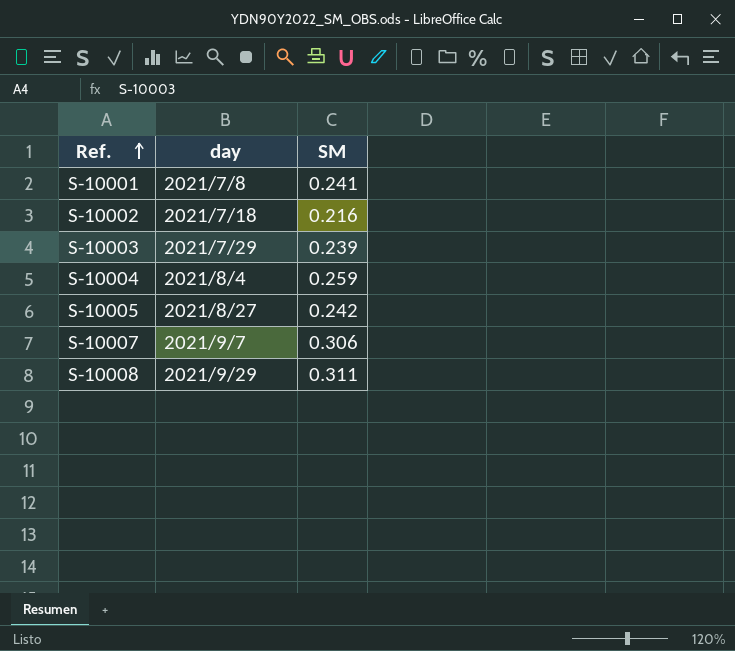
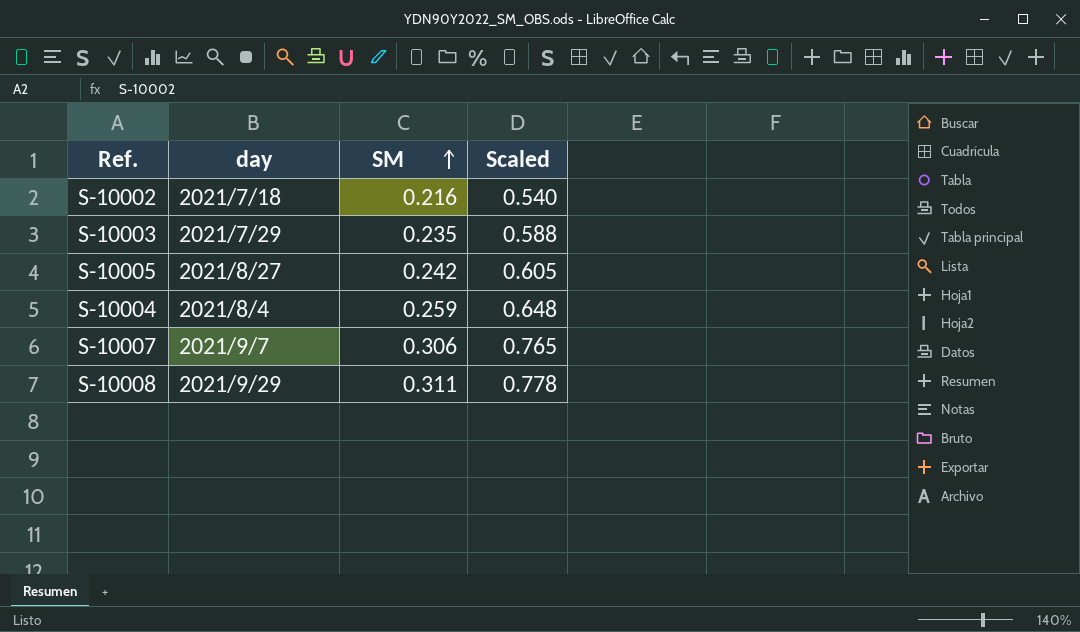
row order: Ref. ascending -> SM ascending
column Scaled | formula: none -> [SM] * 2.5
row S-10001: 2021/7/8 | 0.241 -> none
S-10003 | SM: 0.239 -> 0.235

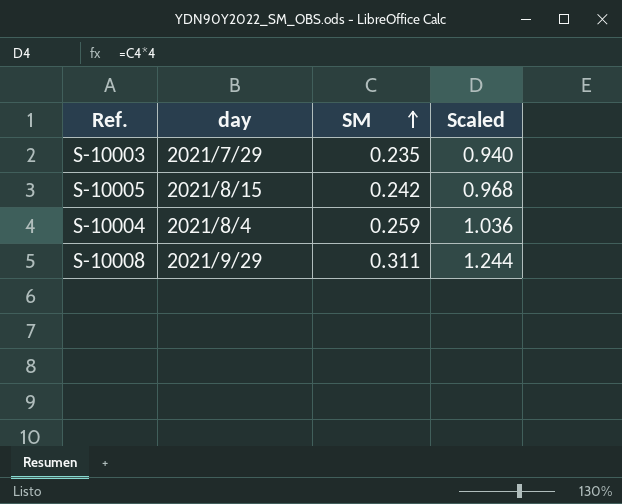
column Scaled | formula: [SM] * 2.5 -> [SM] * 4
row S-10002: 2021/7/18 | 0.216 | 0.540 -> none
row S-10007: 2021/9/7 | 0.306 | 0.765 -> none
S-10005 | day: 2021/8/27 -> 2021/8/15

